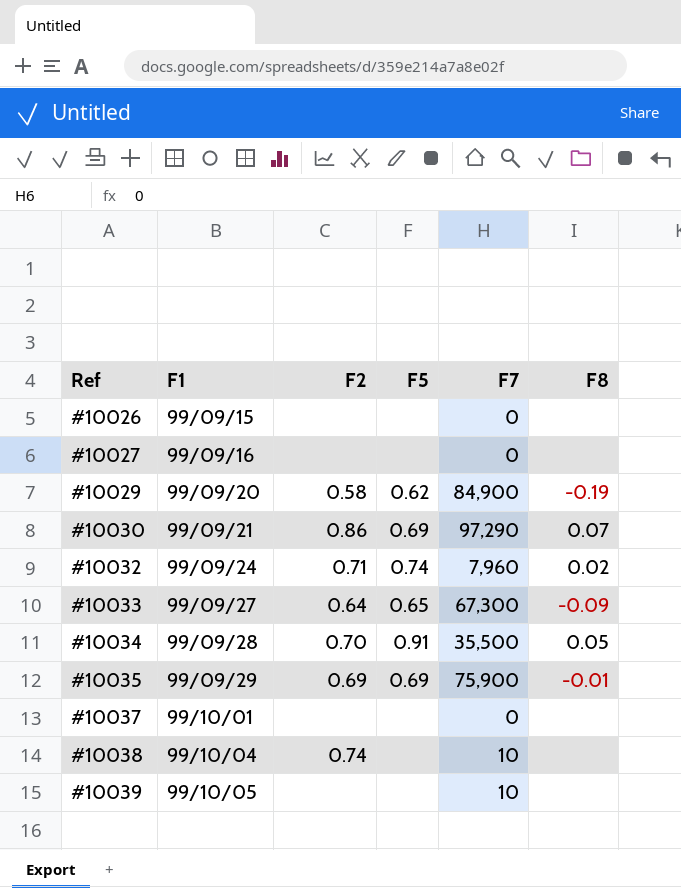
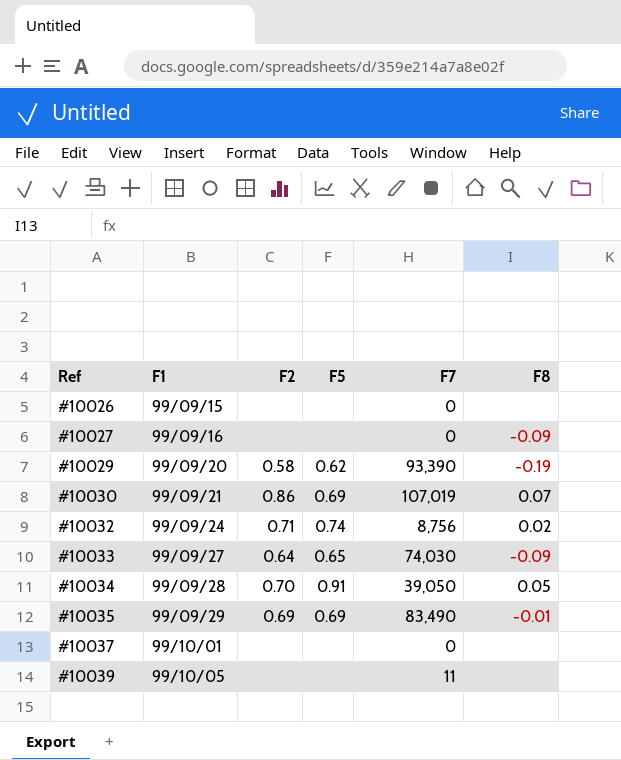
row #10038: 99/10/04 | 0.74 | none | 10 | none -> none
#10027 | F8: none -> -0.09
#10029 | F7: 84,900 -> 93,390
#10030 | F7: 97,290 -> 107,019
#10032 | F7: 7,960 -> 8,756
#10033 | F7: 67,300 -> 74,030
#10034 | F7: 35,500 -> 39,050
#10035 | F7: 75,900 -> 83,490
#10039 | F7: 10 -> 11

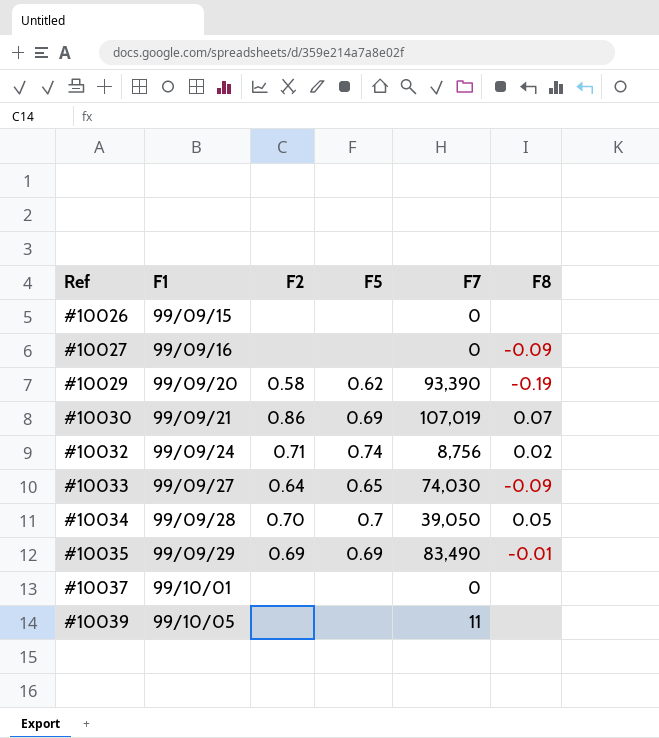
#10034 | F5: 0.91 -> 0.7

